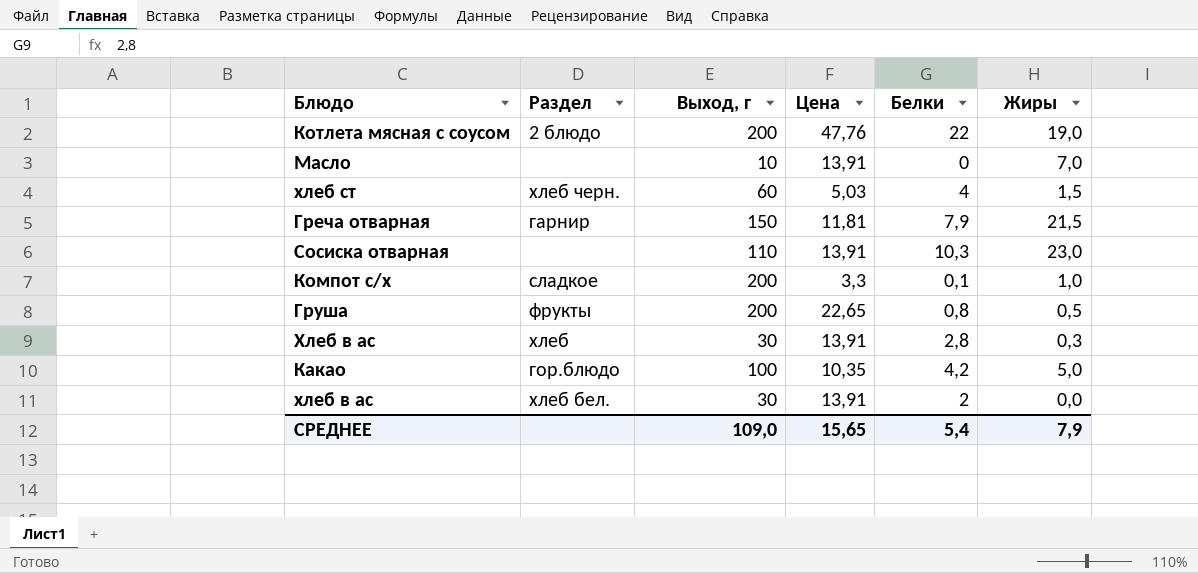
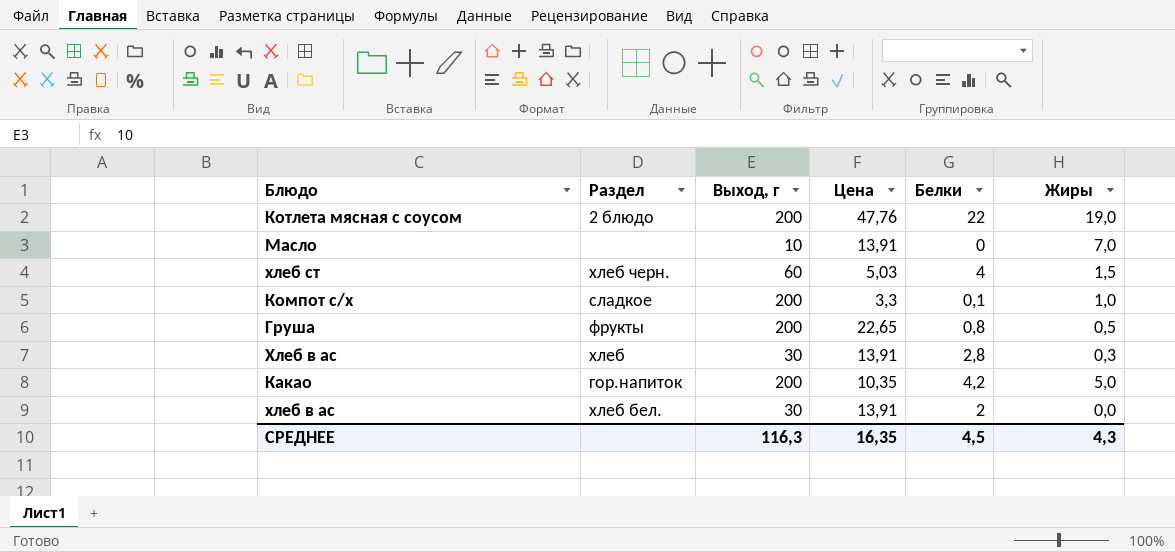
row Греча отварная: гарнир | 150 | 11,81 | 7,9 | 21,5 -> none
row Сосиска отварная: none | 110 | 13,91 | 10,3 | 23,0 -> none
Какао | Раздел: гор.блюдо -> гор.напиток
Какао | Выход, г: 100 -> 200
СРЕДНЕЕ | Выход, г: 109,0 -> 116,3
СРЕДНЕЕ | Цена: 15,65 -> 16,35
СРЕДНЕЕ | Белки: 5,4 -> 4,5
СРЕДНЕЕ | Жиры: 7,9 -> 4,3

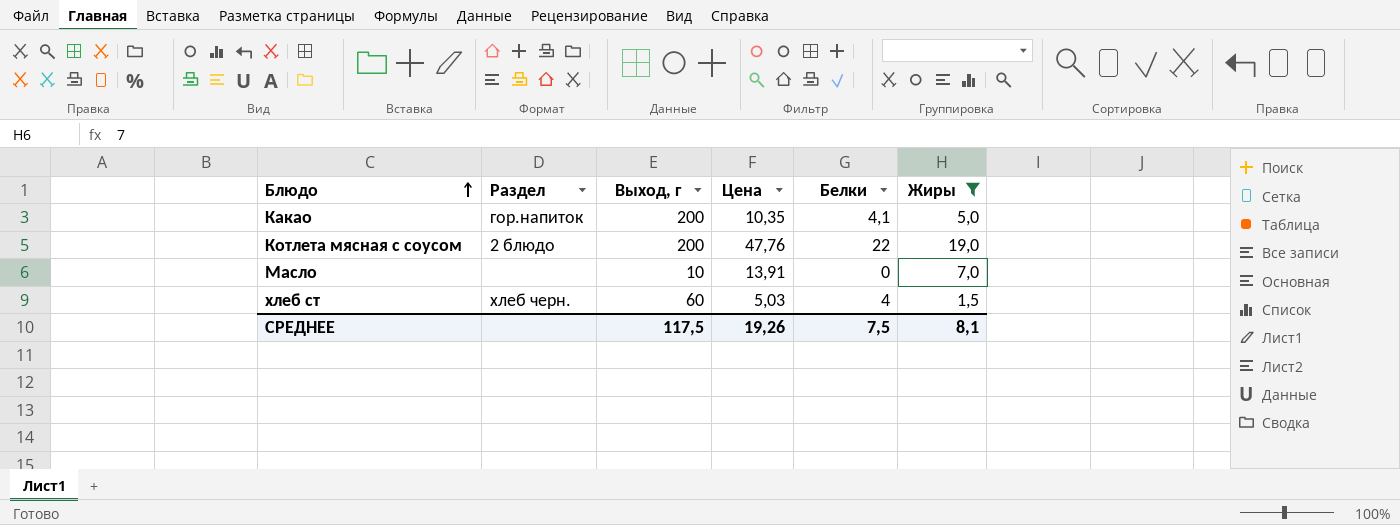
filter: none -> Жиры >= 1,5
row order: none -> Блюдо ascending
Какао | Белки: 4,2 -> 4,1
СРЕДНЕЕ | Выход, г: 116,3 -> 117,5
СРЕДНЕЕ | Цена: 16,35 -> 19,26
СРЕДНЕЕ | Белки: 4,5 -> 7,5
СРЕДНЕЕ | Жиры: 4,3 -> 8,1

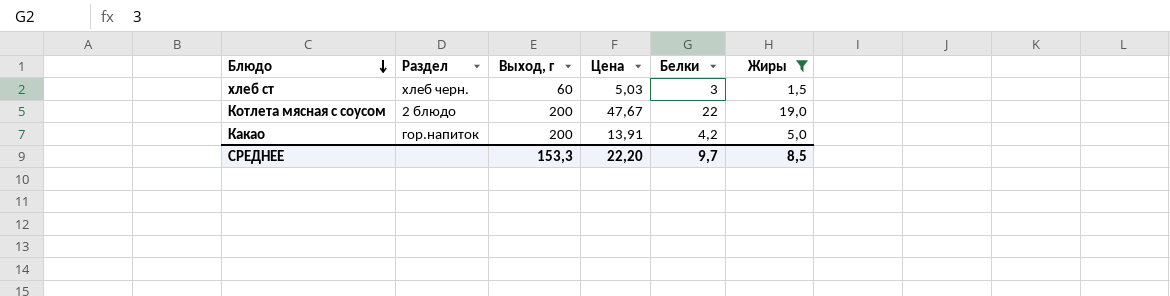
row order: Блюдо ascending -> Блюдо descending
row Масло: none | 10 | 13,91 | 0 | 7,0 -> none
хлеб ст | Белки: 4 -> 3
Котлета мясная с соусом | Цена: 47,76 -> 47,67
Какао | Цена: 10,35 -> 13,91
Какао | Белки: 4,1 -> 4,2
СРЕДНЕЕ | Выход, г: 117,5 -> 153,3
СРЕДНЕЕ | Цена: 19,26 -> 22,20
СРЕДНЕЕ | Белки: 7,5 -> 9,7
СРЕДНЕЕ | Жиры: 8,1 -> 8,5

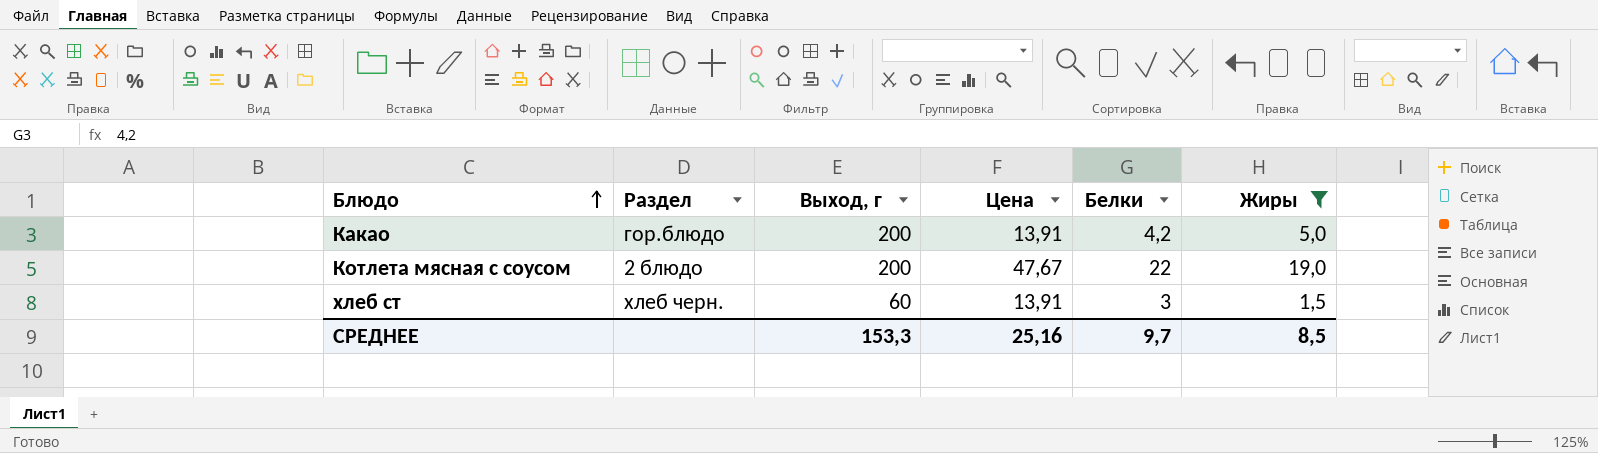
row order: Блюдо descending -> Блюдо ascending
Какао | Раздел: гор.напиток -> гор.блюдо
хлеб ст | Цена: 5,03 -> 13,91
СРЕДНЕЕ | Цена: 22,20 -> 25,16

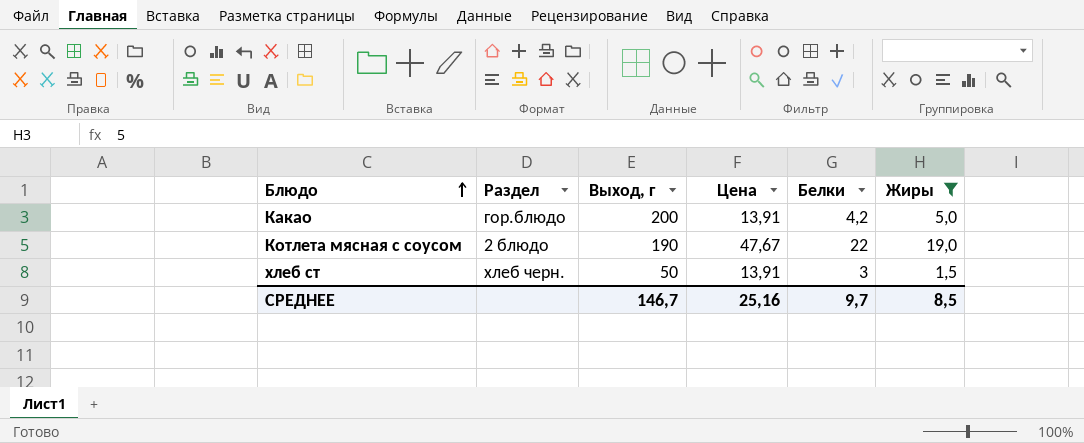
Котлета мясная с соусом | Выход, г: 200 -> 190
хлеб ст | Выход, г: 60 -> 50
СРЕДНЕЕ | Выход, г: 153,3 -> 146,7

